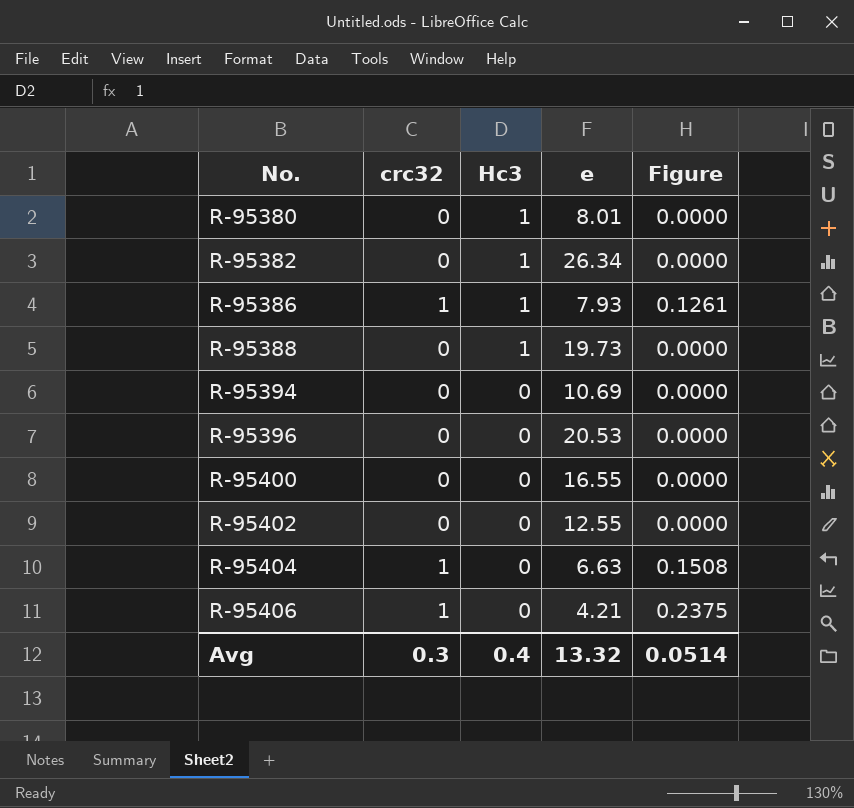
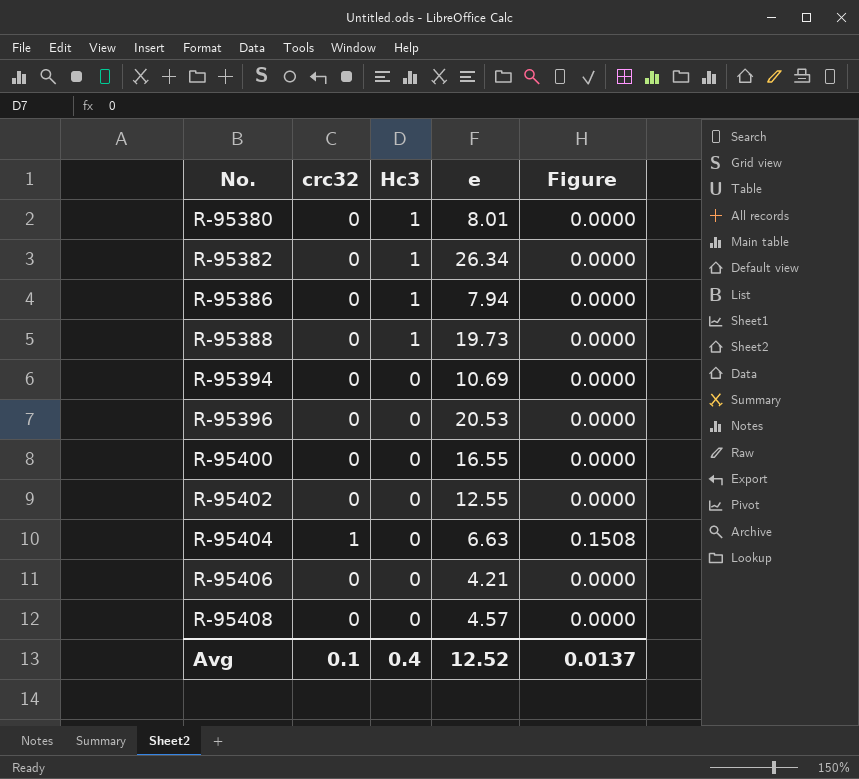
R-95386 | crc32: 1 -> 0
R-95386 | e: 7.93 -> 7.94
R-95386 | Figure: 0.1261 -> 0.0000
R-95406 | crc32: 1 -> 0
R-95406 | Figure: 0.2375 -> 0.0000
row R-95408: none -> 0 | 0 | 4.57 | 0.0000
Avg | crc32: 0.3 -> 0.1
Avg | e: 13.32 -> 12.52
Avg | Figure: 0.0514 -> 0.0137

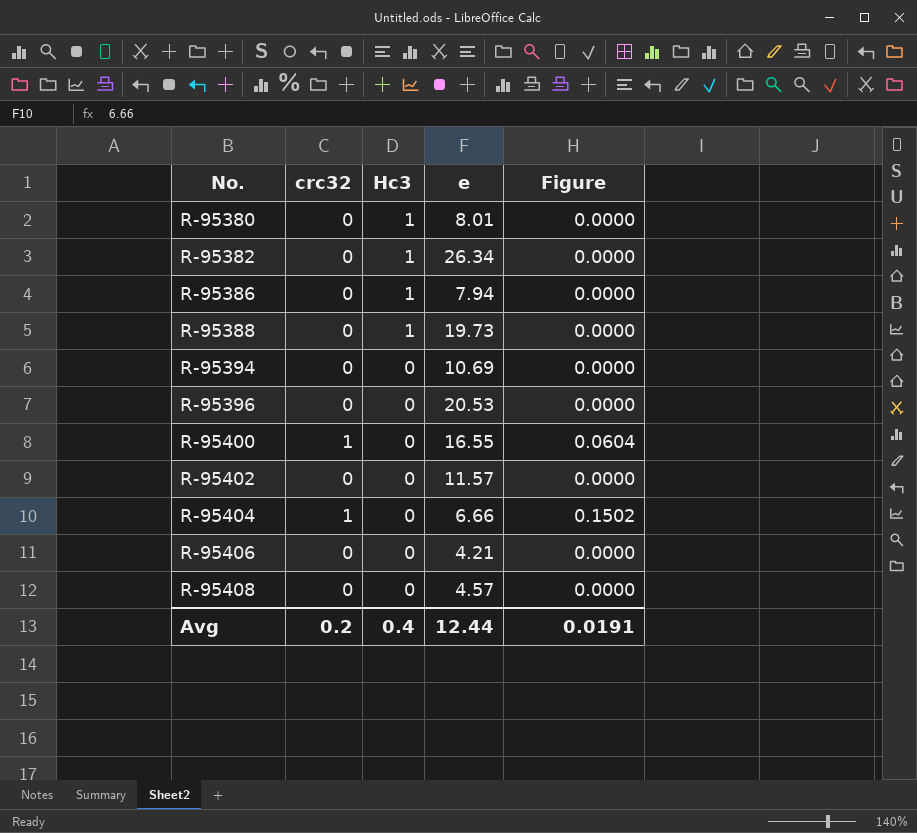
R-95400 | crc32: 0 -> 1
R-95400 | Figure: 0.0000 -> 0.0604
R-95402 | e: 12.55 -> 11.57
R-95404 | e: 6.63 -> 6.66
R-95404 | Figure: 0.1508 -> 0.1502
Avg | crc32: 0.1 -> 0.2
Avg | e: 12.52 -> 12.44
Avg | Figure: 0.0137 -> 0.0191

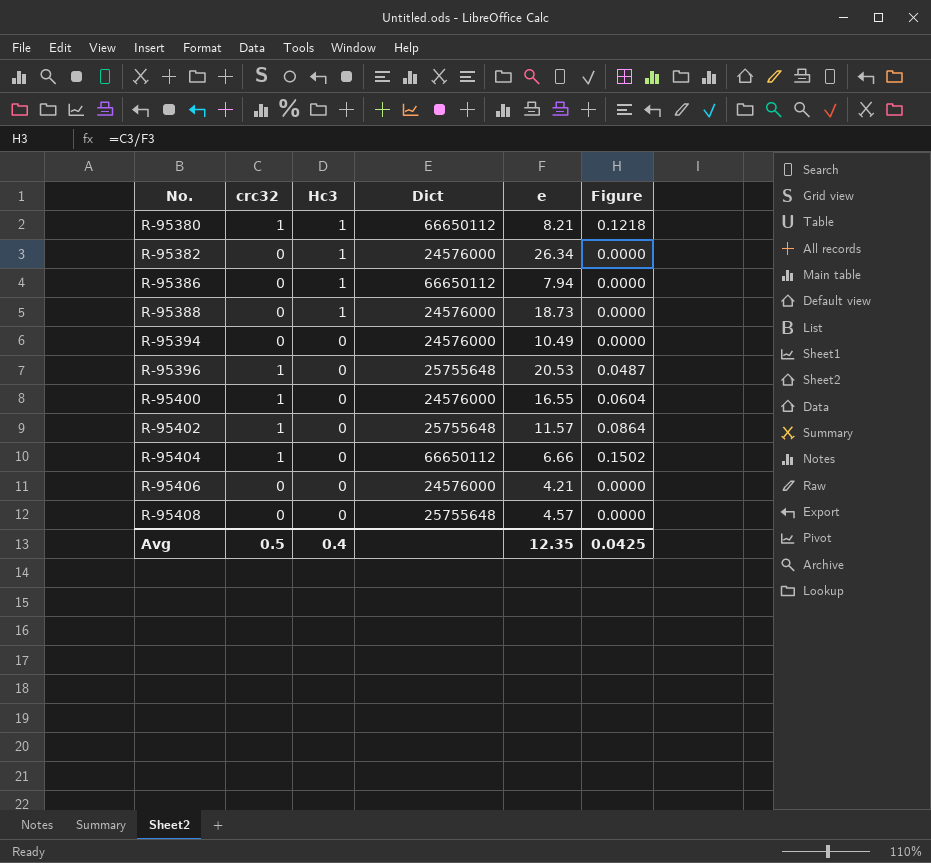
column Dict | position: none -> 4
R-95380 | crc32: 0 -> 1
R-95380 | e: 8.01 -> 8.21
R-95380 | Figure: 0.0000 -> 0.1218
R-95388 | e: 19.73 -> 18.73
R-95394 | e: 10.69 -> 10.49
R-95396 | crc32: 0 -> 1
R-95396 | Figure: 0.0000 -> 0.0487
R-95402 | crc32: 0 -> 1
R-95402 | Figure: 0.0000 -> 0.0864
Avg | crc32: 0.2 -> 0.5
Avg | e: 12.44 -> 12.35
Avg | Figure: 0.0191 -> 0.0425

